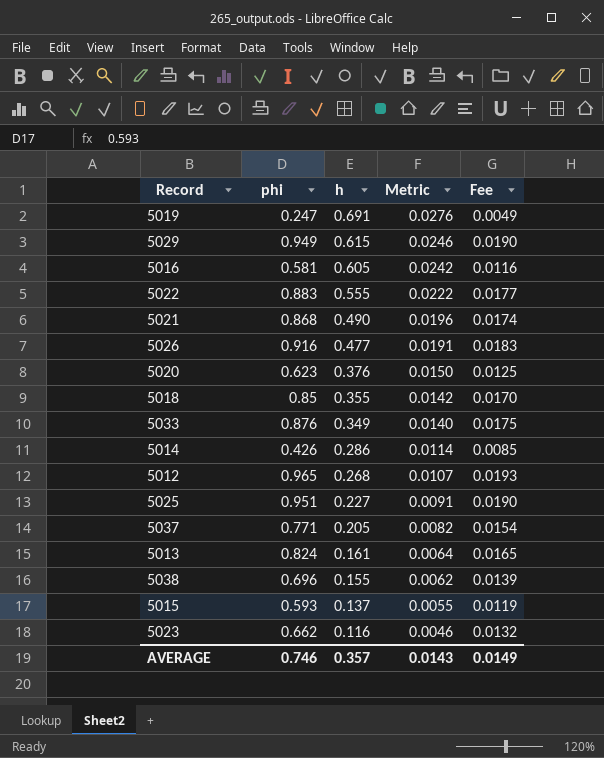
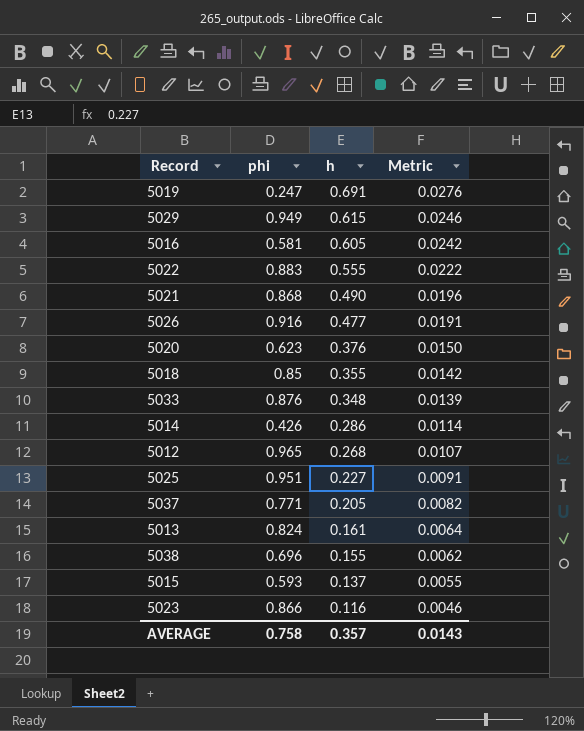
column Fee | formula: [phi] * 0.02 -> none
5033 | h: 0.349 -> 0.348
5033 | Metric: 0.0140 -> 0.0139
5023 | phi: 0.662 -> 0.866
AVERAGE | phi: 0.746 -> 0.758

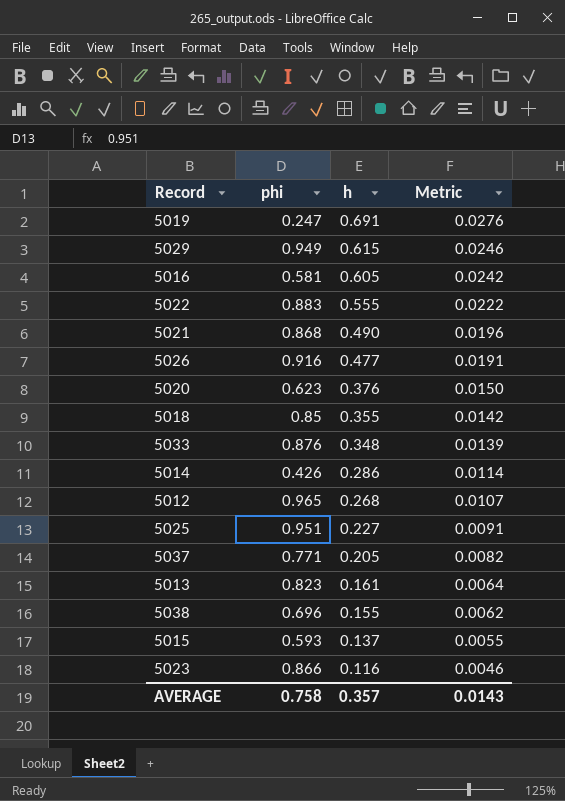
5013 | phi: 0.824 -> 0.823

